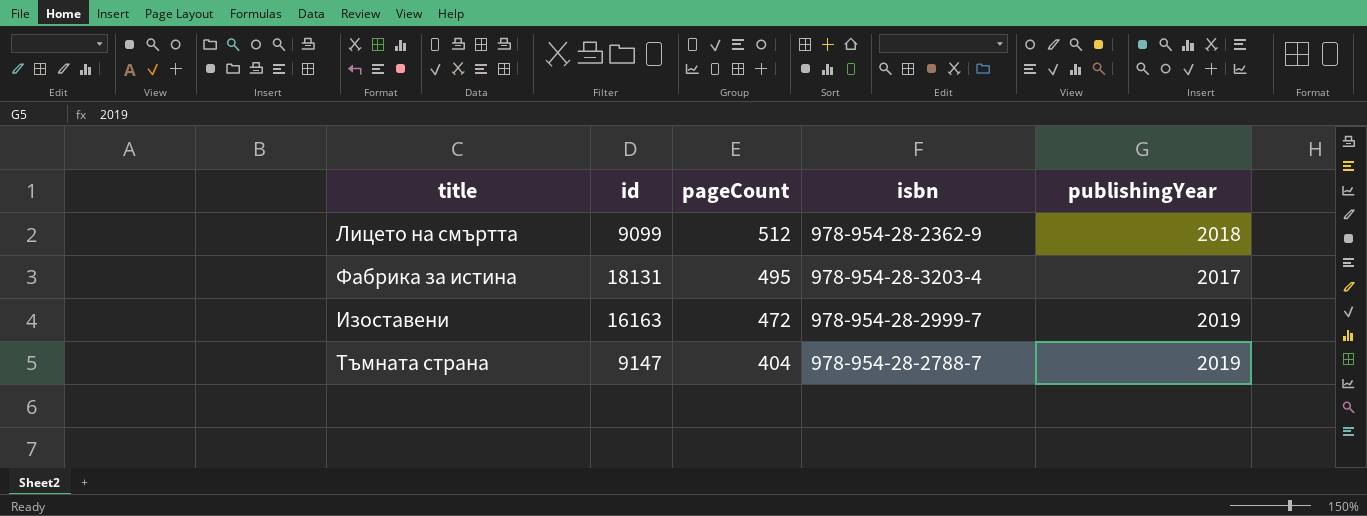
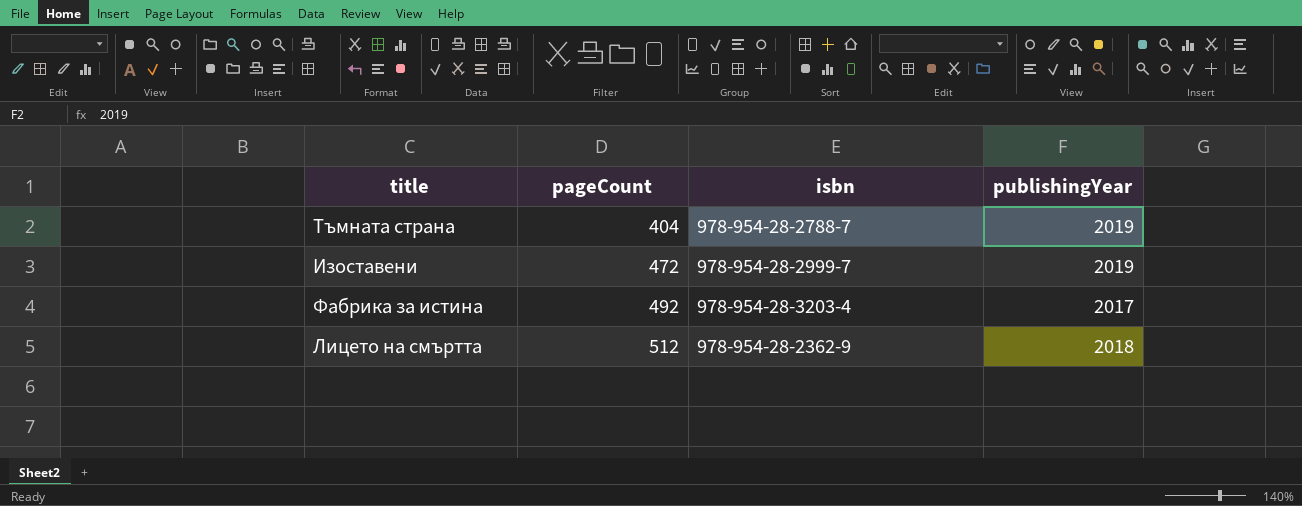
row order: pageCount descending -> pageCount ascending
column id | position: 2 -> none
Фабрика за истина | pageCount: 495 -> 492

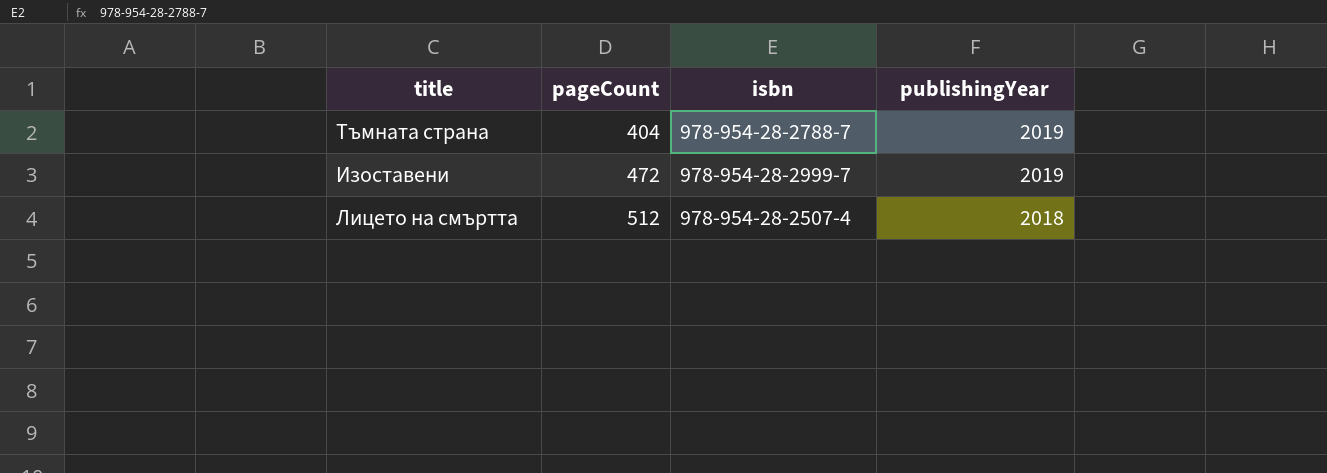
row Фабрика за истина: 492 | 978-954-28-3203-4 | 2017 -> none
Лицето на смъртта | isbn: 978-954-28-2362-9 -> 978-954-28-2507-4

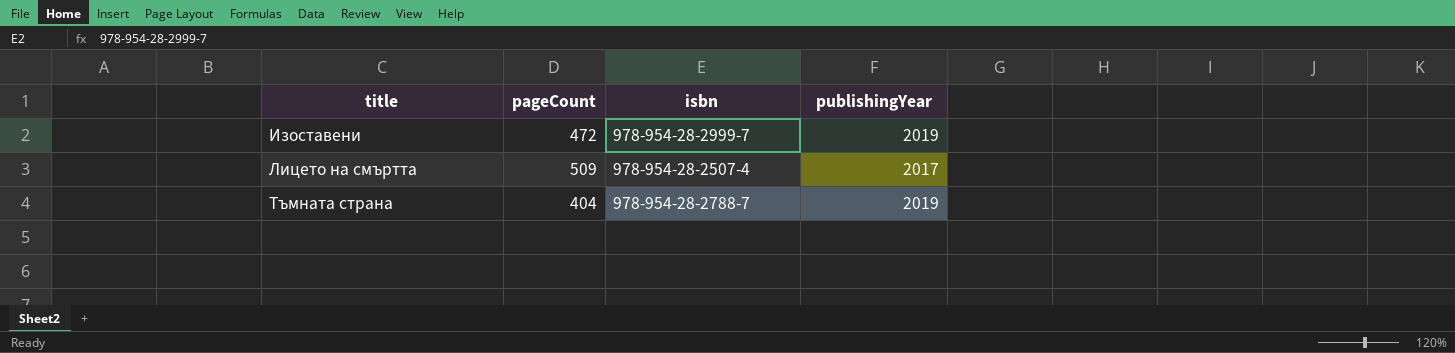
row order: pageCount ascending -> title ascending
Лицето на смъртта | pageCount: 512 -> 509
Лицето на смъртта | publishingYear: 2018 -> 2017

